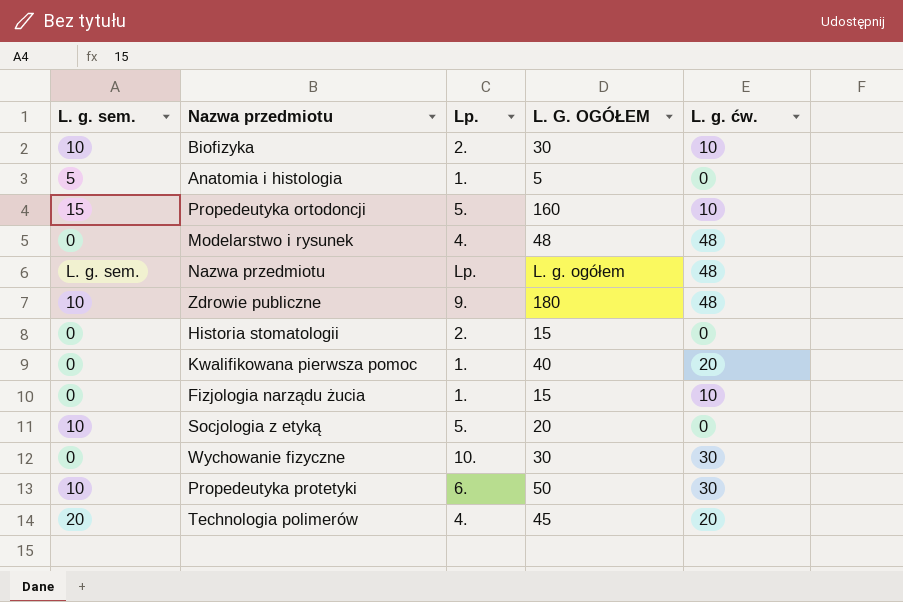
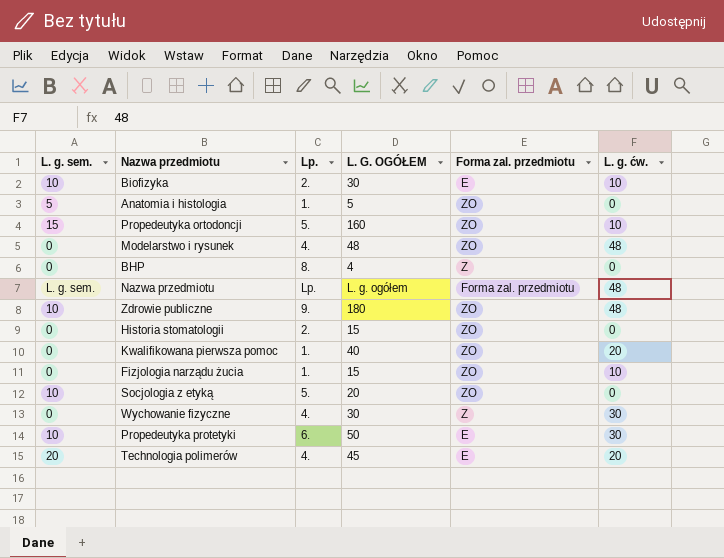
column Forma zal. przedmiotu | position: none -> 5
row BHP: none -> 0 | 8. | 4 | Z | 0
Wychowanie fizyczne | Lp.: 10. -> 4.

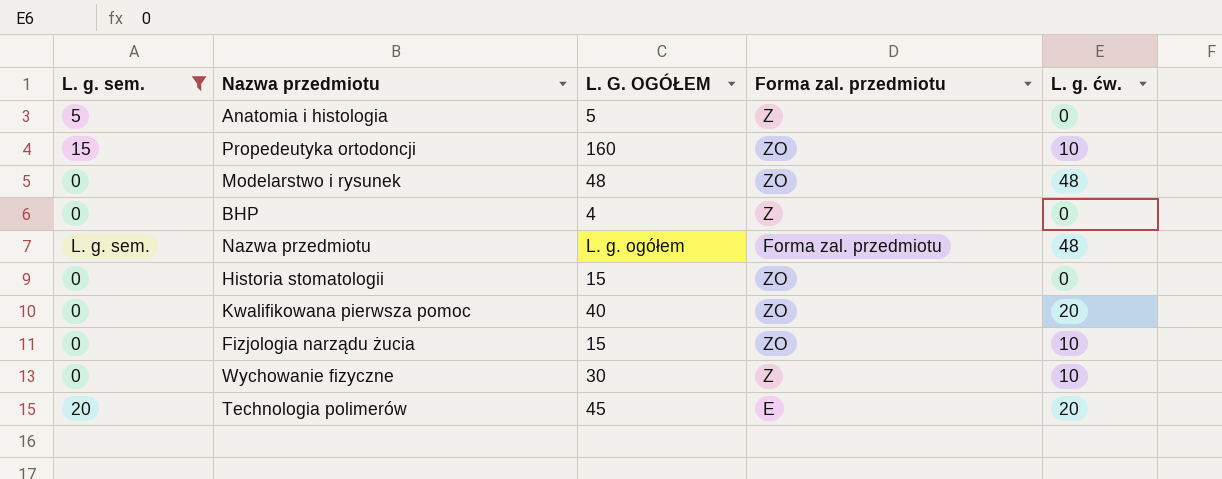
filter: none -> L. g. sem. != 10
column Lp. | position: 3 -> none
Anatomia i histologia | Forma zal. przedmiotu: ZO -> Z
Wychowanie fizyczne | L. g. ćw.: 30 -> 10

